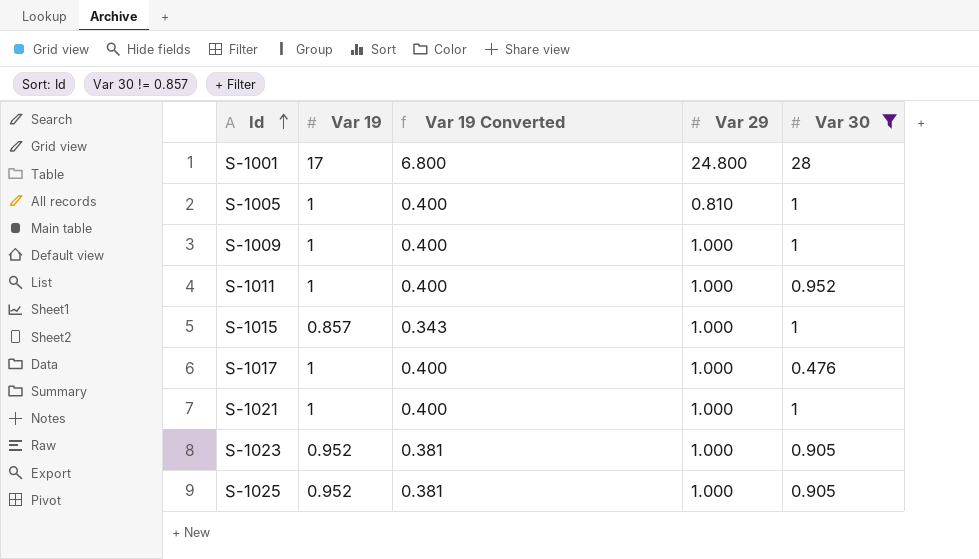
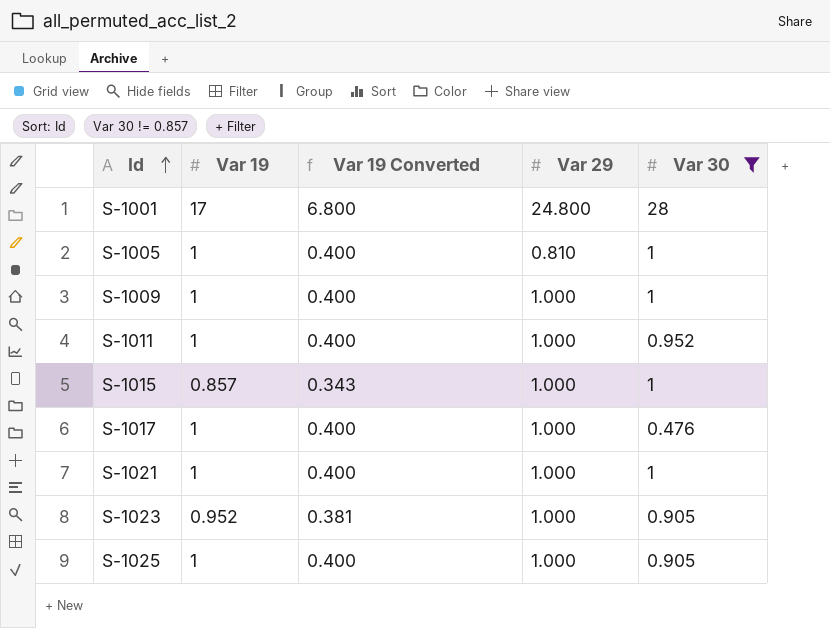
S-1025 | Var 19: 0.952 -> 1
S-1025 | Var 19 Converted: 0.381 -> 0.400

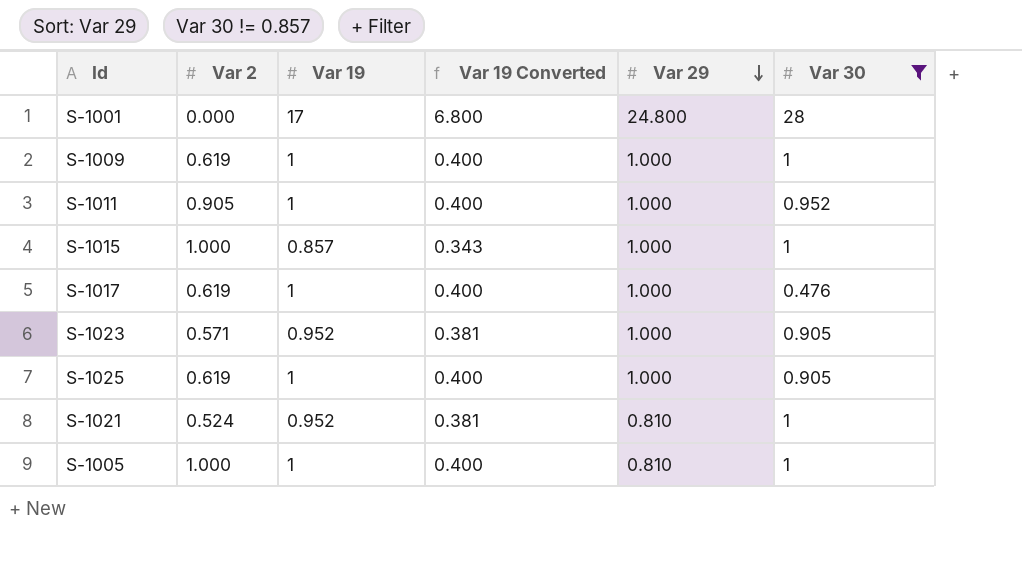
row order: Id ascending -> Var 29 descending
column Var 2 | position: none -> 2
S-1021 | Var 19: 1 -> 0.952
S-1021 | Var 19 Converted: 0.400 -> 0.381
S-1021 | Var 29: 1.000 -> 0.810

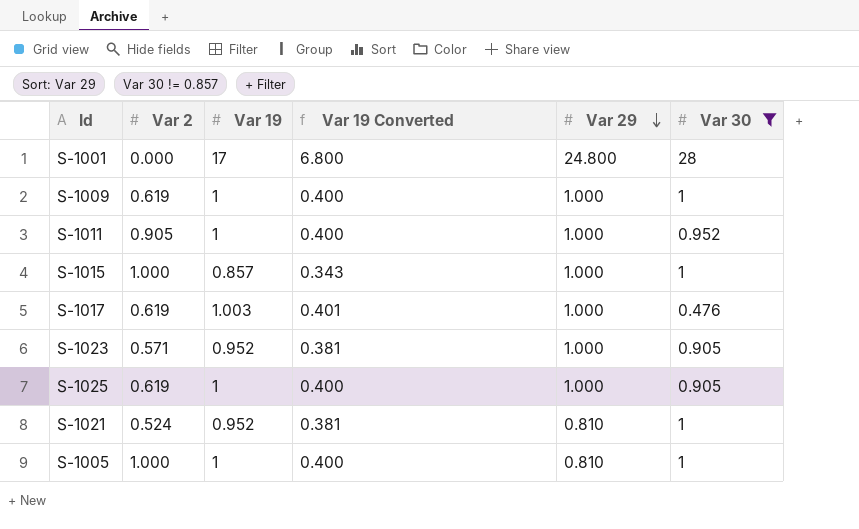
S-1017 | Var 19: 1 -> 1.003
S-1017 | Var 19 Converted: 0.400 -> 0.401

